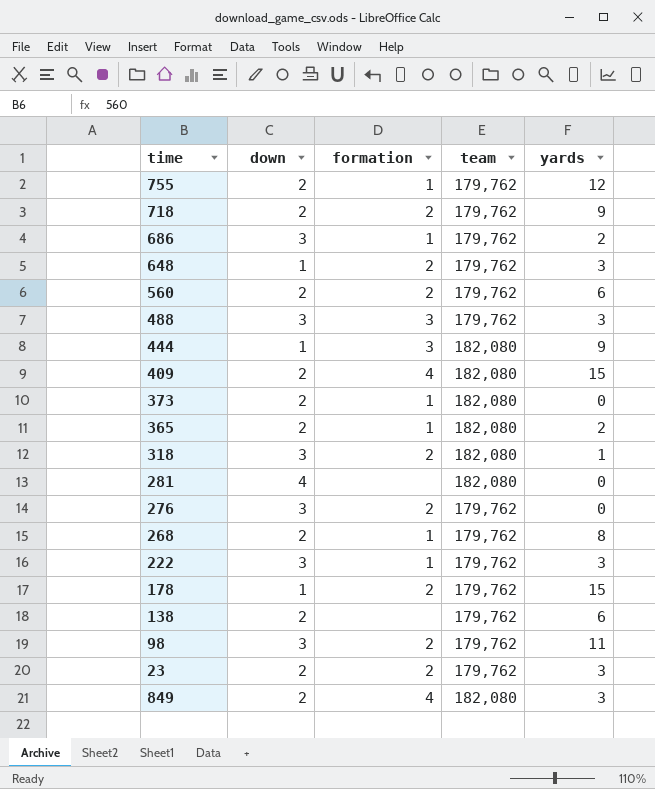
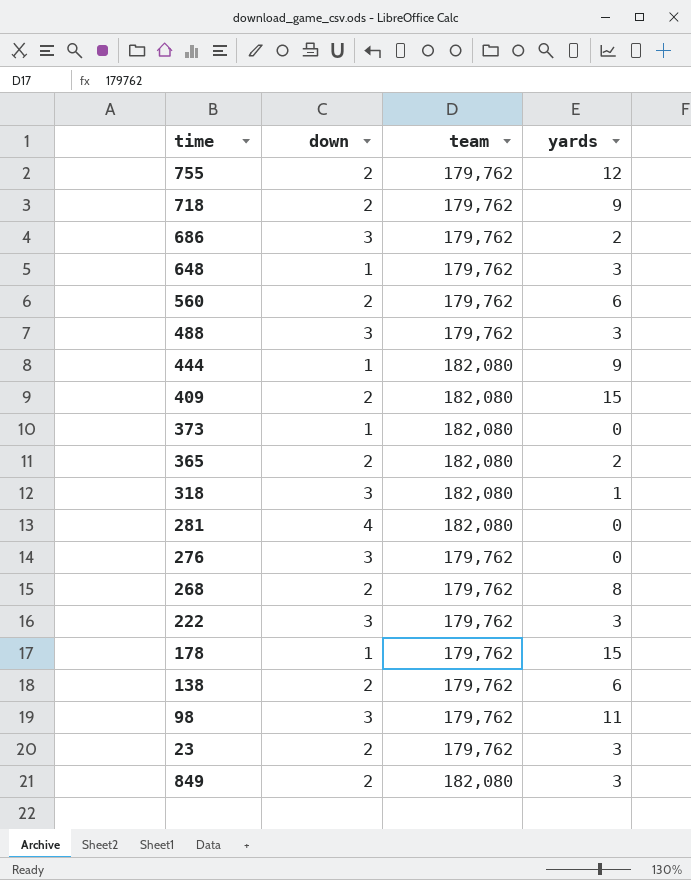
column formation | position: 3 -> none
373 | down: 2 -> 1

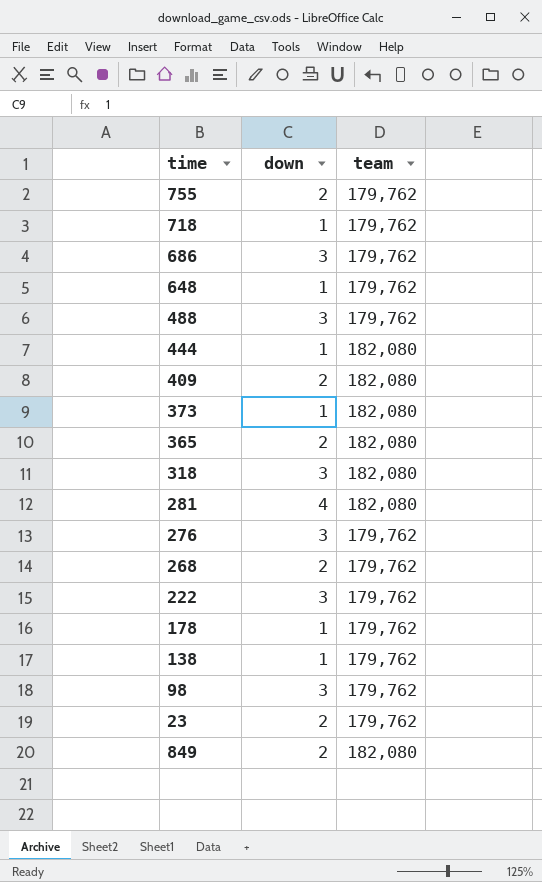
column yards | position: 4 -> none
row 560: 2 | 179,762 | 6 -> none
718 | down: 2 -> 1
138 | down: 2 -> 1

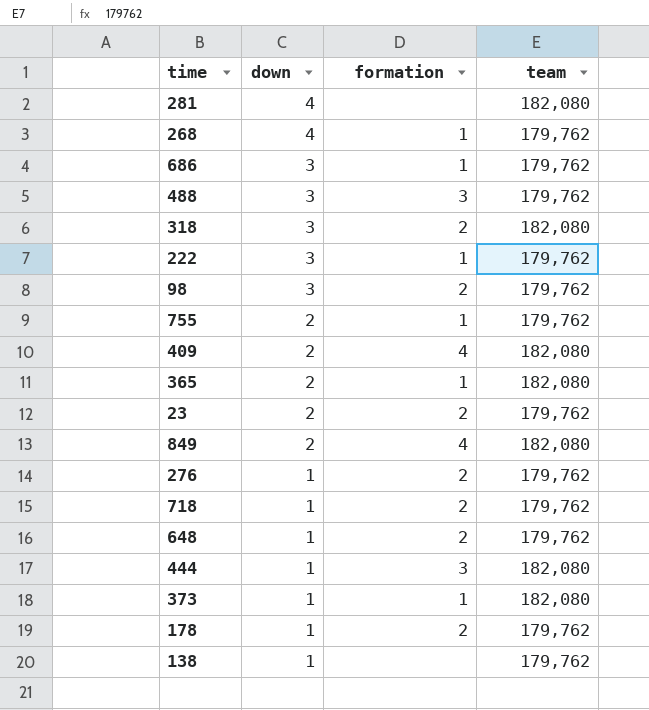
row order: none -> down descending
column formation | position: none -> 3
268 | down: 2 -> 4
276 | down: 3 -> 1

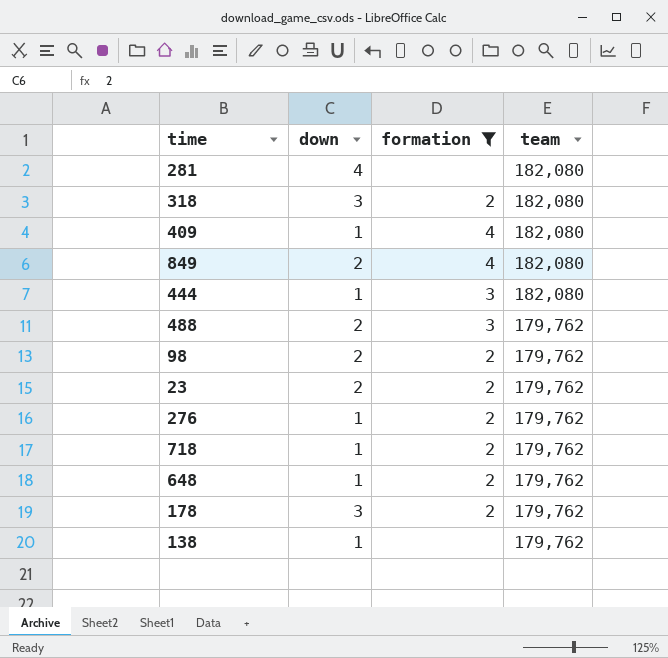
filter: none -> formation != 1
row order: down descending -> team descending
409 | down: 2 -> 1
488 | down: 3 -> 2
98 | down: 3 -> 2
178 | down: 1 -> 3

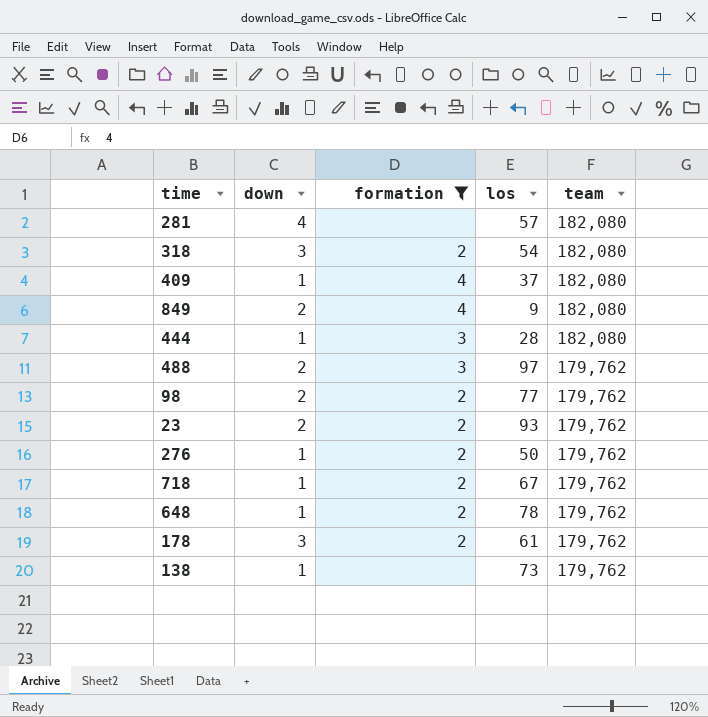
column los | position: none -> 4

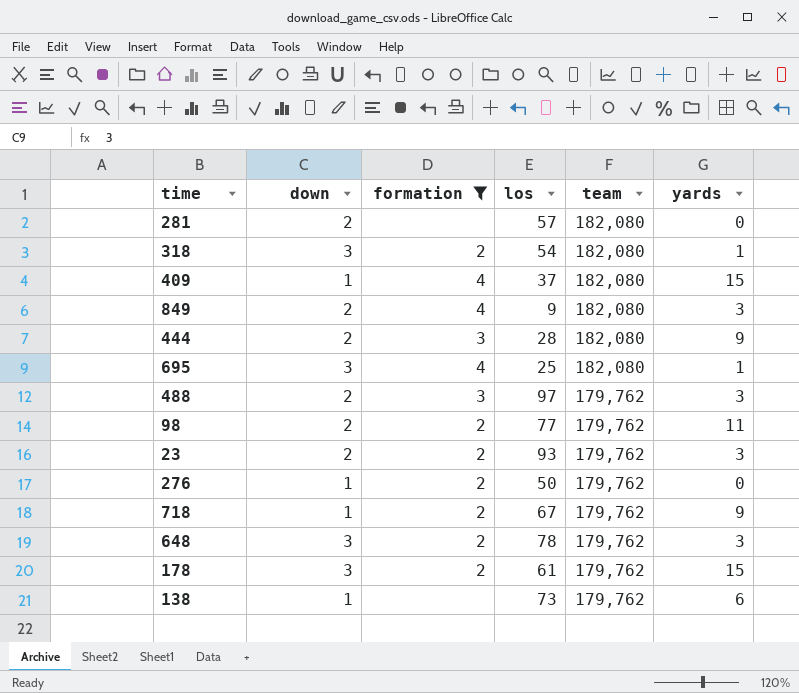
column yards | position: none -> 6
281 | down: 4 -> 2
444 | down: 1 -> 2
row 695: none -> 3 | 4 | 25 | 182,080 | 1
648 | down: 1 -> 3

